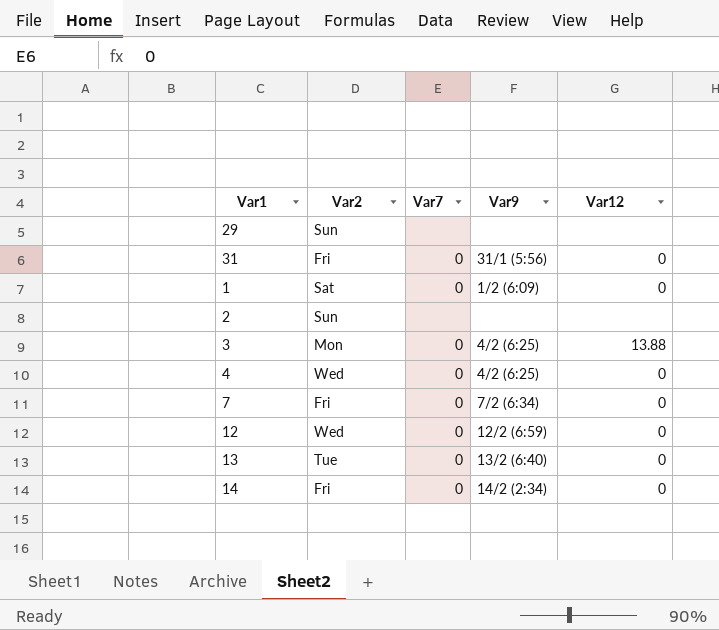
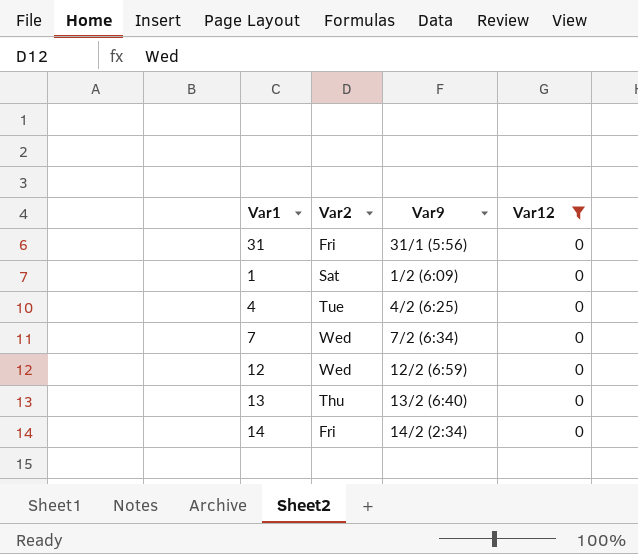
filter: none -> Var12 = 0
column Var7 | position: 3 -> none
4 | Var2: Wed -> Tue
7 | Var2: Fri -> Wed
13 | Var2: Tue -> Thu

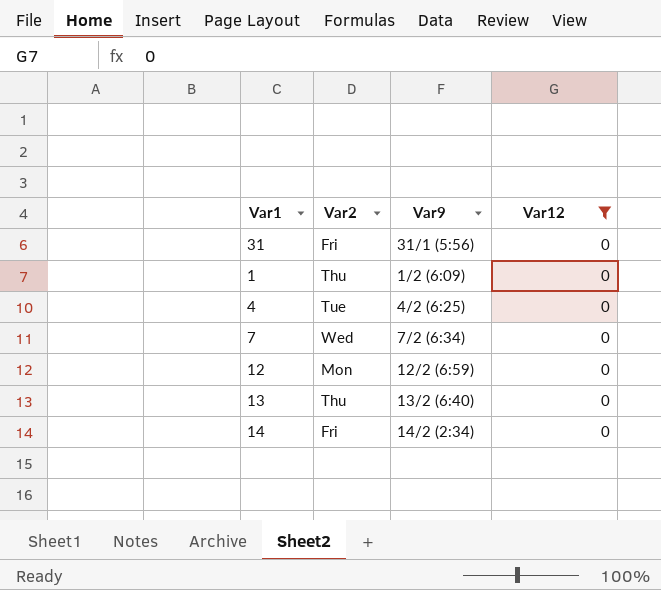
1 | Var2: Sat -> Thu
12 | Var2: Wed -> Mon

